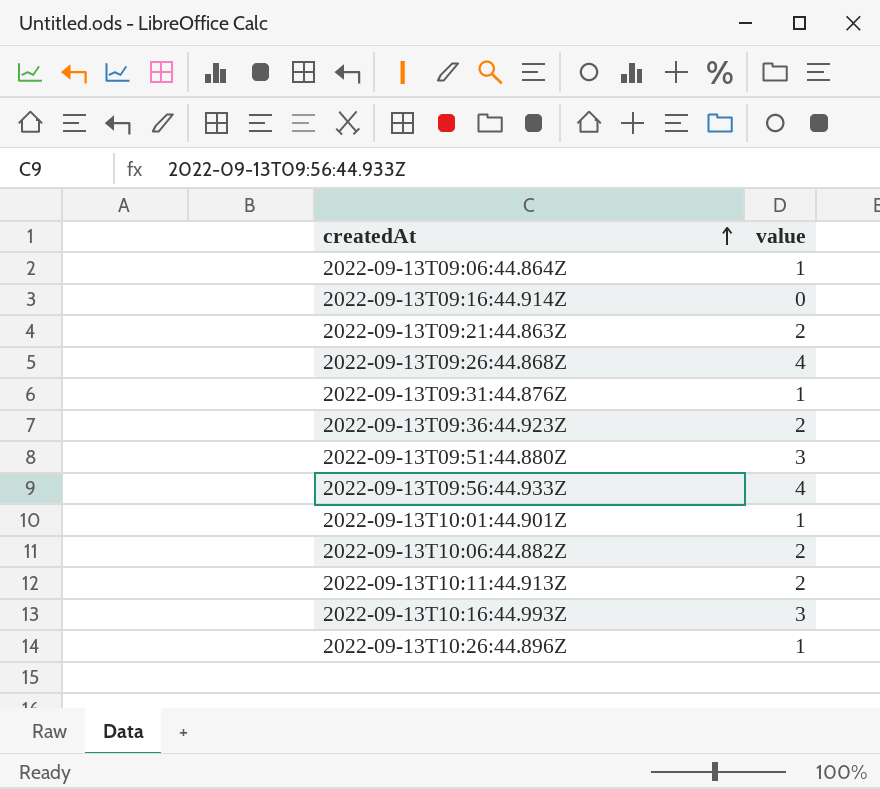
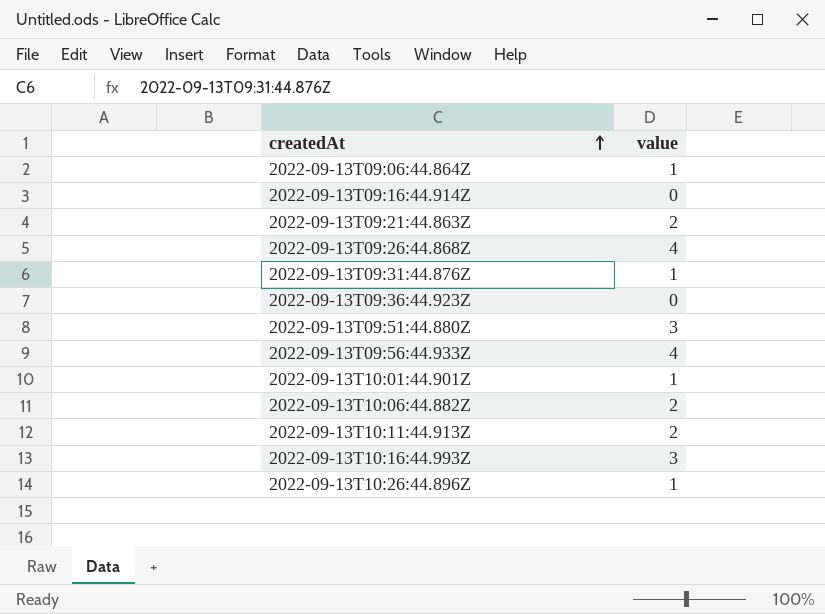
2022-09-13T09:36:44.923Z | value: 2 -> 0

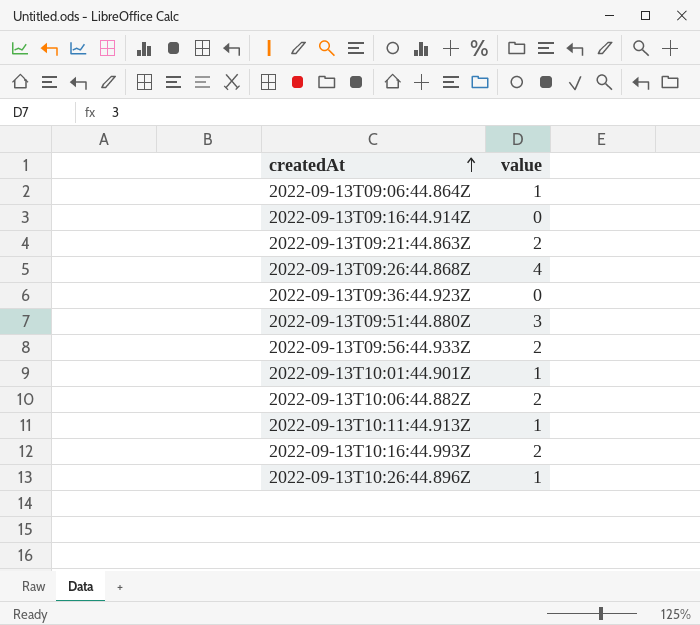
row 2022-09-13T09:31:44.876Z: 1 -> none
2022-09-13T09:56:44.933Z | value: 4 -> 2
2022-09-13T10:11:44.913Z | value: 2 -> 1
2022-09-13T10:16:44.993Z | value: 3 -> 2

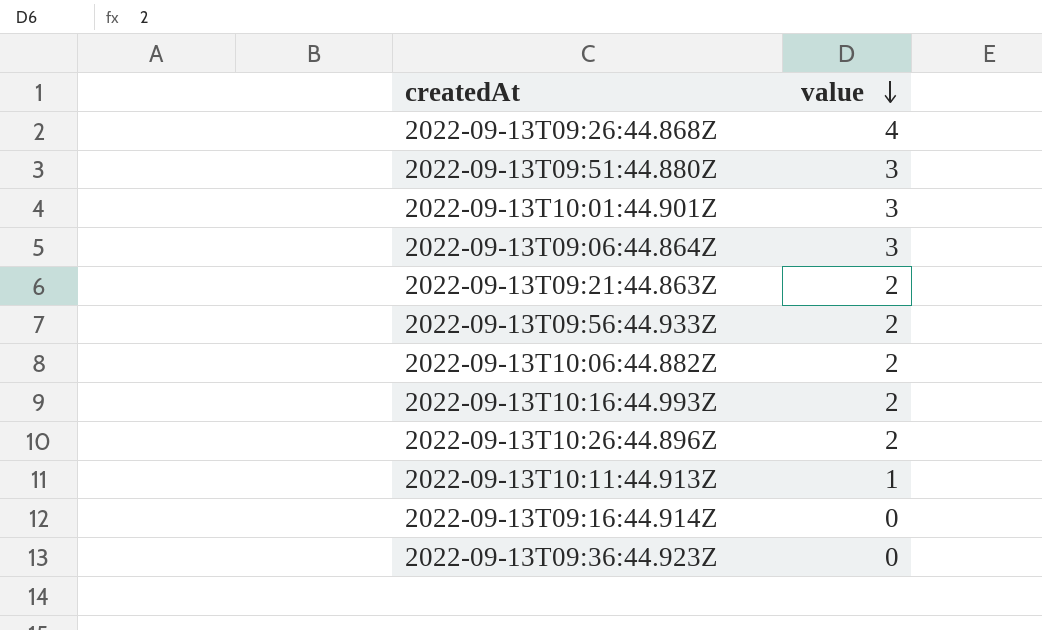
row order: createdAt ascending -> value descending
2022-09-13T10:01:44.901Z | value: 1 -> 3
2022-09-13T09:06:44.864Z | value: 1 -> 3
2022-09-13T10:26:44.896Z | value: 1 -> 2

